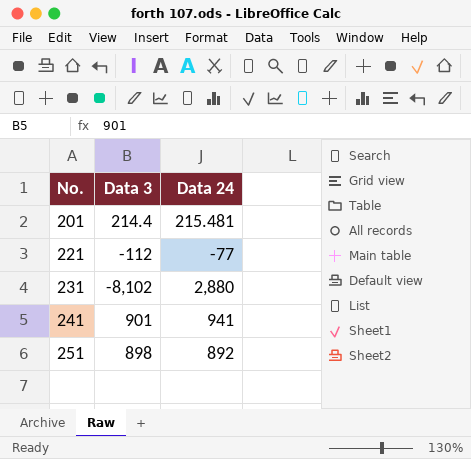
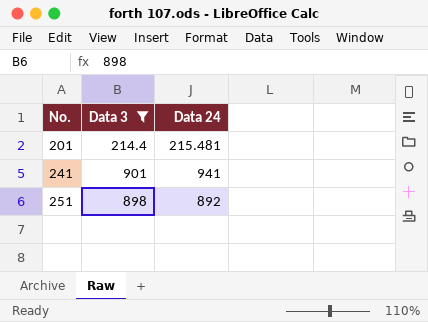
filter: none -> Data 3 >= 214.4

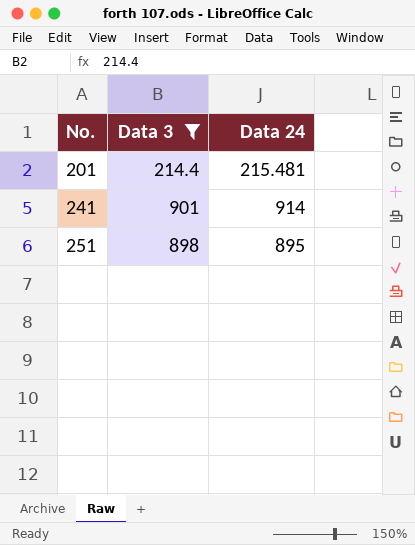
241 | Data 24: 941 -> 914
251 | Data 24: 892 -> 895

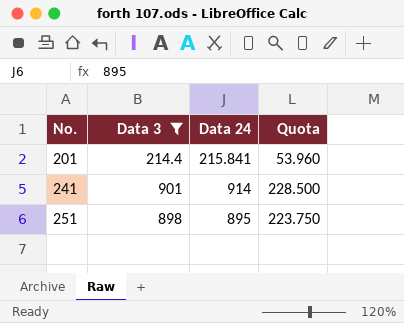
column Quota | formula: none -> [Data 24] * 0.25
201 | Data 24: 215.481 -> 215.841

